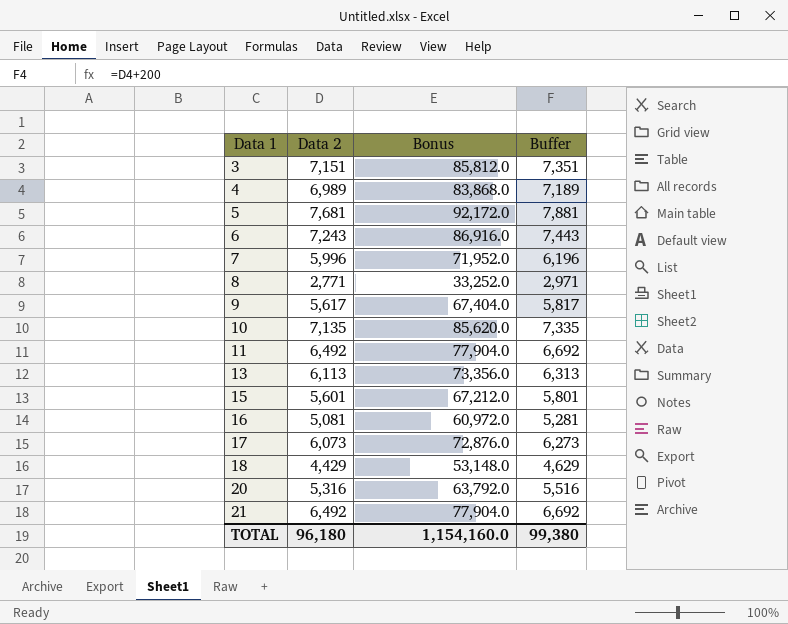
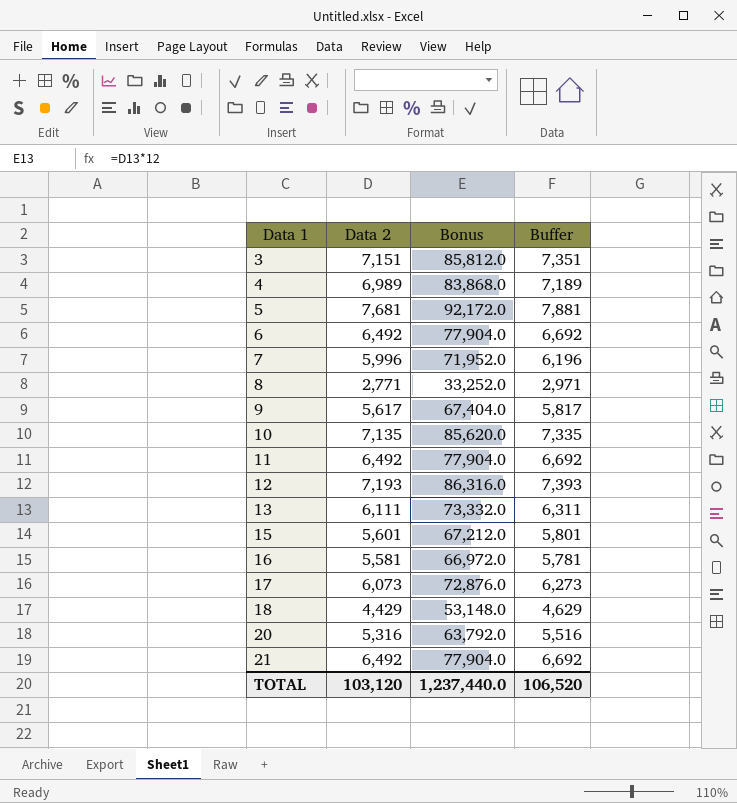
6 | Data 2: 7,243 -> 6,492
6 | Bonus: 86,916.0 -> 77,904.0
6 | Buffer: 7,443 -> 6,692
row 12: none -> 7,193 | 86,316.0 | 7,393
13 | Data 2: 6,113 -> 6,111
13 | Bonus: 73,356.0 -> 73,332.0
13 | Buffer: 6,313 -> 6,311
16 | Data 2: 5,081 -> 5,581
16 | Bonus: 60,972.0 -> 66,972.0
16 | Buffer: 5,281 -> 5,781
TOTAL | Data 2: 96,180 -> 103,120
TOTAL | Bonus: 1,154,160.0 -> 1,237,440.0
TOTAL | Buffer: 99,380 -> 106,520

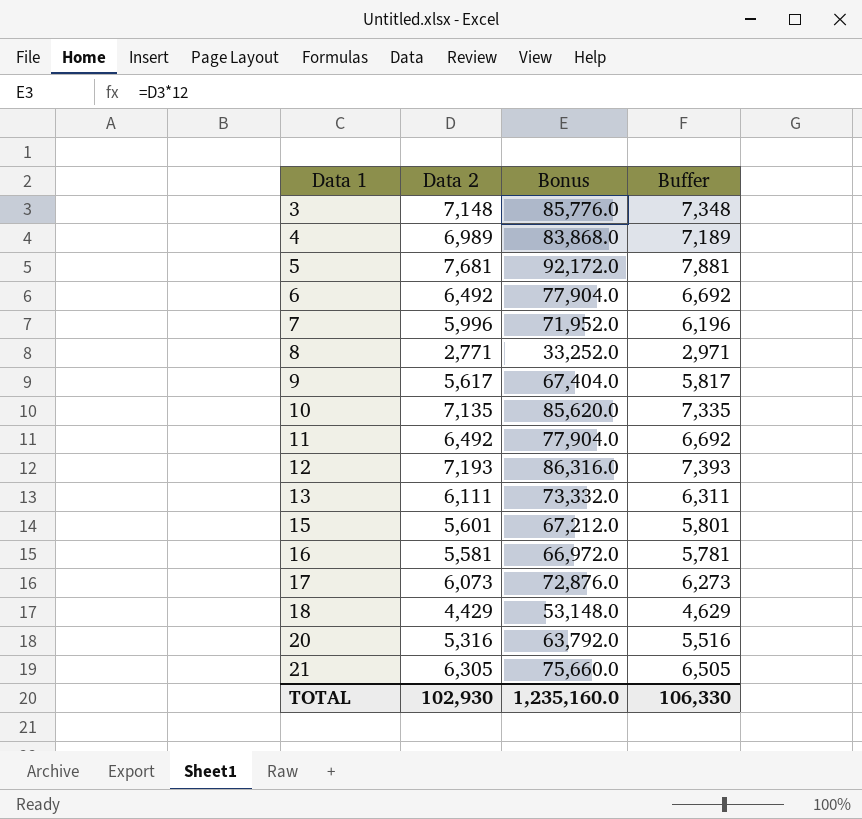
3 | Data 2: 7,151 -> 7,148
3 | Bonus: 85,812.0 -> 85,776.0
3 | Buffer: 7,351 -> 7,348
21 | Data 2: 6,492 -> 6,305
21 | Bonus: 77,904.0 -> 75,660.0
21 | Buffer: 6,692 -> 6,505
TOTAL | Data 2: 103,120 -> 102,930
TOTAL | Bonus: 1,237,440.0 -> 1,235,160.0
TOTAL | Buffer: 106,520 -> 106,330

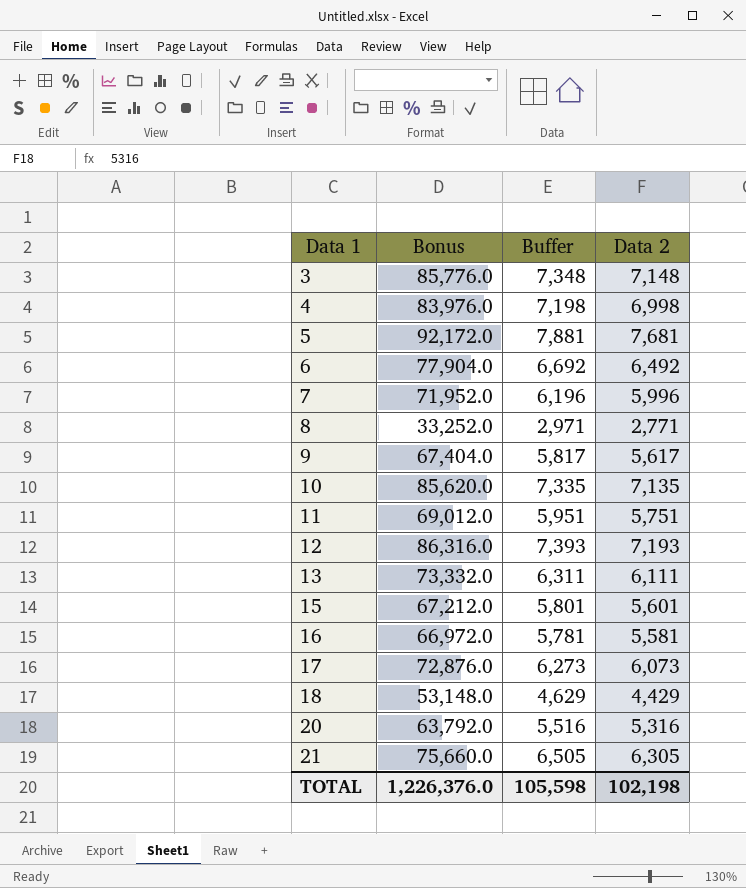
column Data 2 | position: 2 -> 4
4 | Bonus: 83,868.0 -> 83,976.0
4 | Buffer: 7,189 -> 7,198
4 | Data 2: 6,989 -> 6,998
11 | Bonus: 77,904.0 -> 69,012.0
11 | Buffer: 6,692 -> 5,951
11 | Data 2: 6,492 -> 5,751
TOTAL | Bonus: 1,235,160.0 -> 1,226,376.0
TOTAL | Buffer: 106,330 -> 105,598
TOTAL | Data 2: 102,930 -> 102,198

